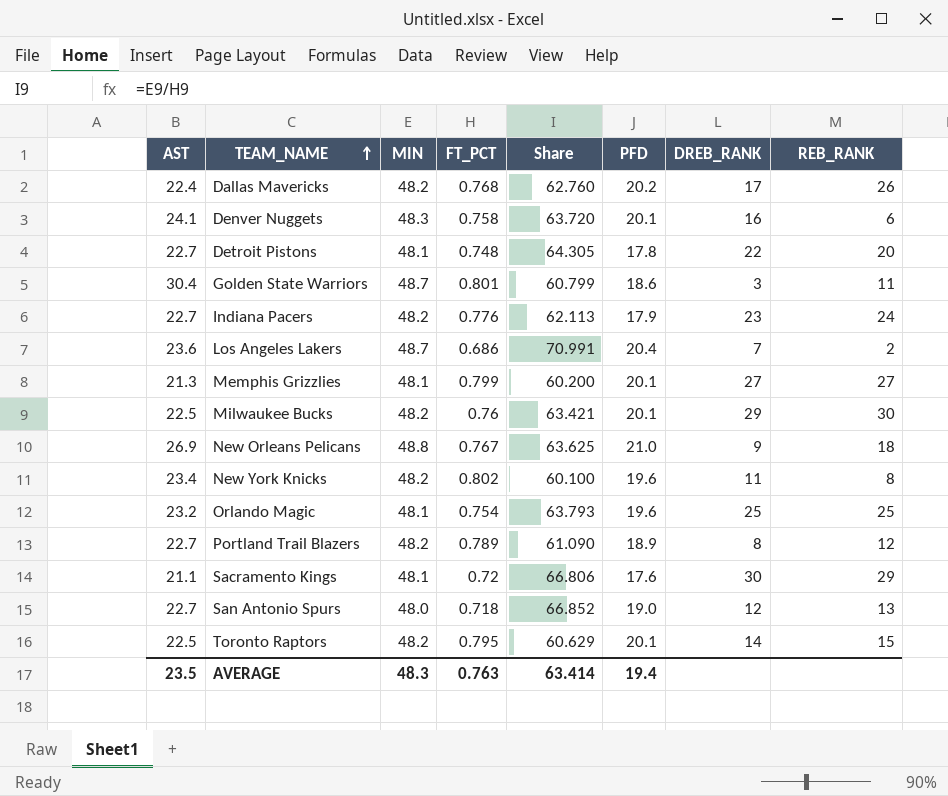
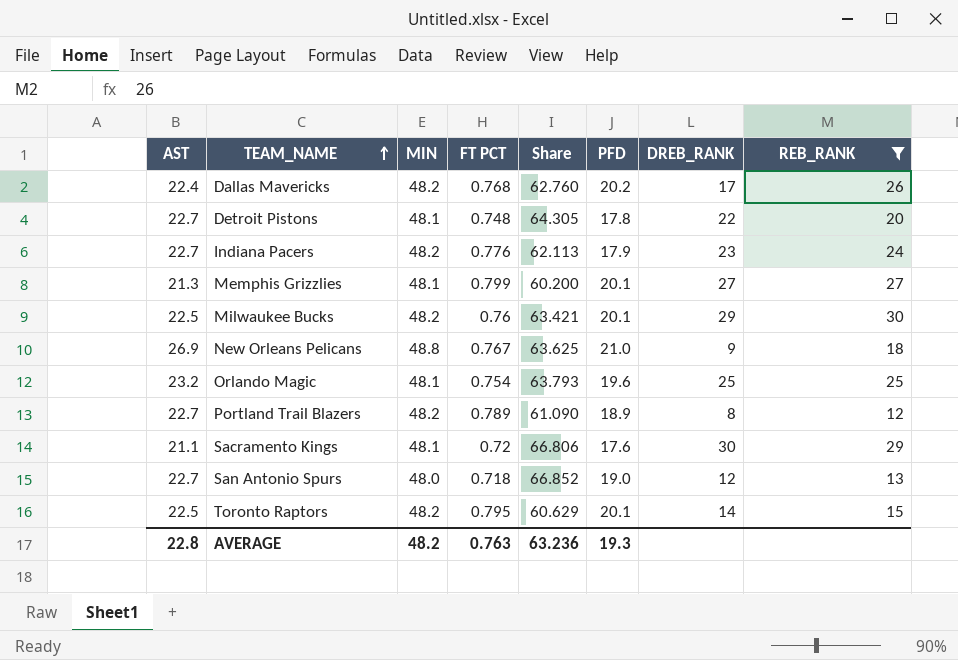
filter: none -> REB_RANK >= 12
column name: FT_PCT -> FT PCT
AVERAGE | AST: 23.5 -> 22.8
AVERAGE | MIN: 48.3 -> 48.2
AVERAGE | Share: 63.414 -> 63.236
AVERAGE | PFD: 19.4 -> 19.3

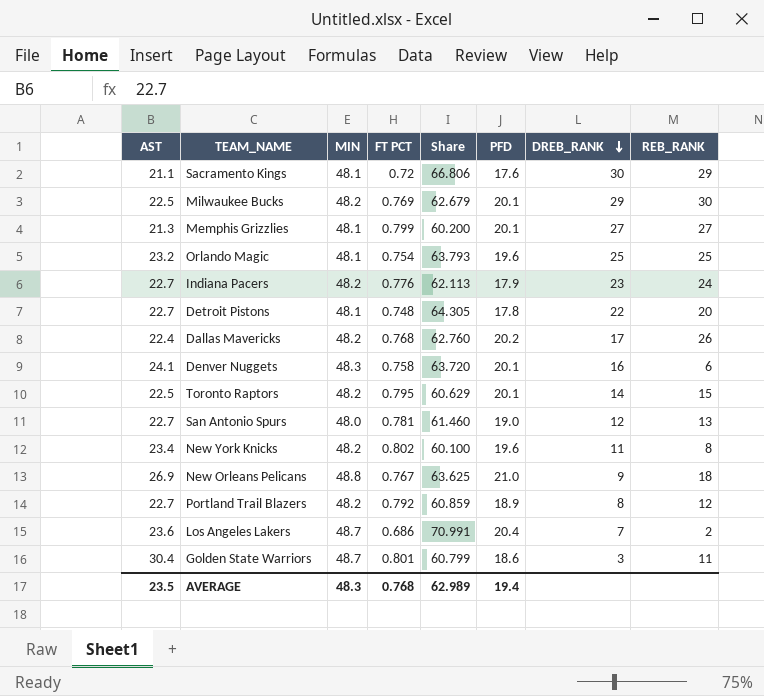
filter: REB_RANK >= 12 -> none
row order: TEAM_NAME ascending -> DREB_RANK descending
Milwaukee Bucks | FT PCT: 0.76 -> 0.769
Milwaukee Bucks | Share: 63.421 -> 62.679
San Antonio Spurs | FT PCT: 0.718 -> 0.781
San Antonio Spurs | Share: 66.852 -> 61.460
Portland Trail Blazers | FT PCT: 0.789 -> 0.792
Portland Trail Blazers | Share: 61.090 -> 60.859
AVERAGE | AST: 22.8 -> 23.5
AVERAGE | MIN: 48.2 -> 48.3
AVERAGE | FT PCT: 0.763 -> 0.768
AVERAGE | Share: 63.236 -> 62.989
AVERAGE | PFD: 19.3 -> 19.4

